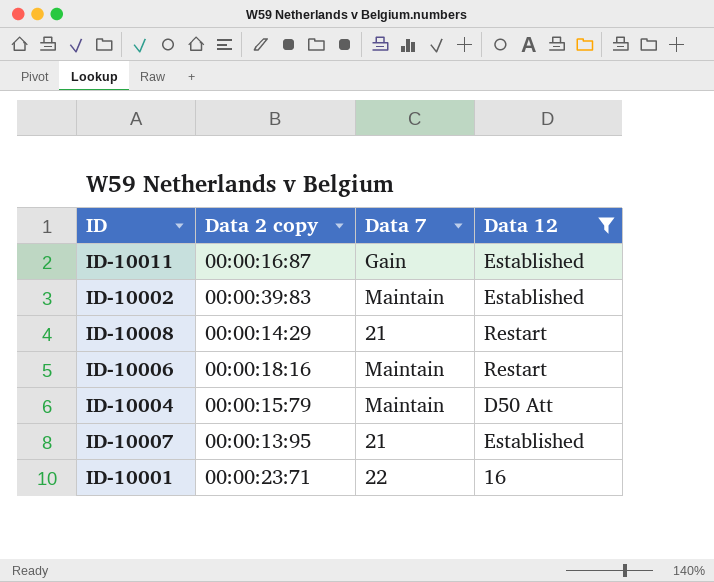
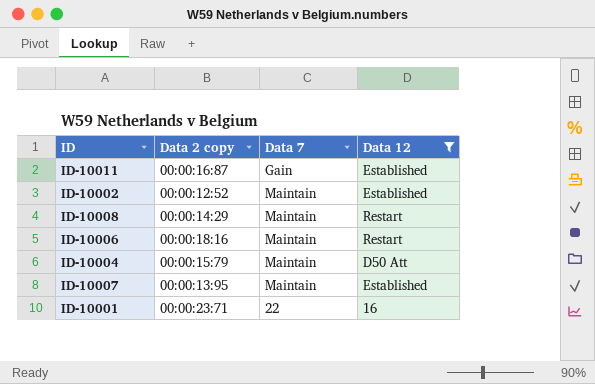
ID-10002 | Data 2 copy: 00:00:39:83 -> 00:00:12:52
ID-10008 | Data 7: 21 -> Maintain
ID-10007 | Data 7: 21 -> Maintain

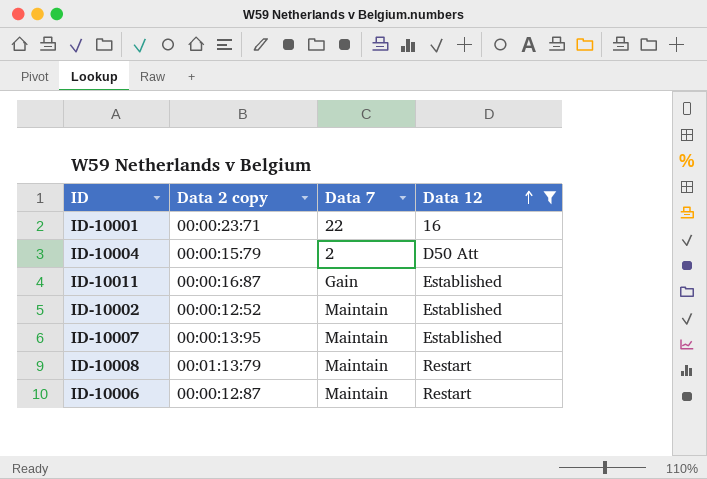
row order: none -> Data 12 ascending
ID-10004 | Data 7: Maintain -> 2
ID-10008 | Data 2 copy: 00:00:14:29 -> 00:01:13:79
ID-10006 | Data 2 copy: 00:00:18:16 -> 00:00:12:87

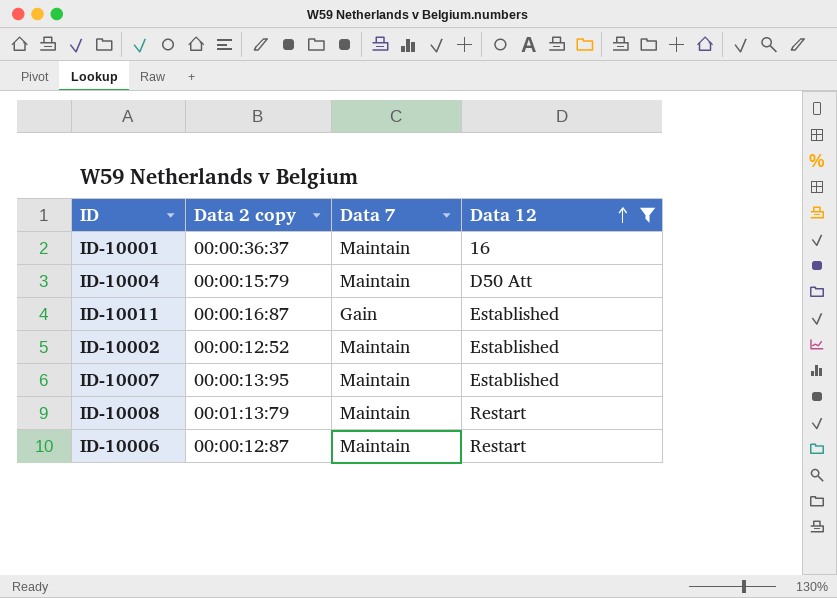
ID-10001 | Data 2 copy: 00:00:23:71 -> 00:00:36:37
ID-10001 | Data 7: 22 -> Maintain
ID-10004 | Data 7: 2 -> Maintain

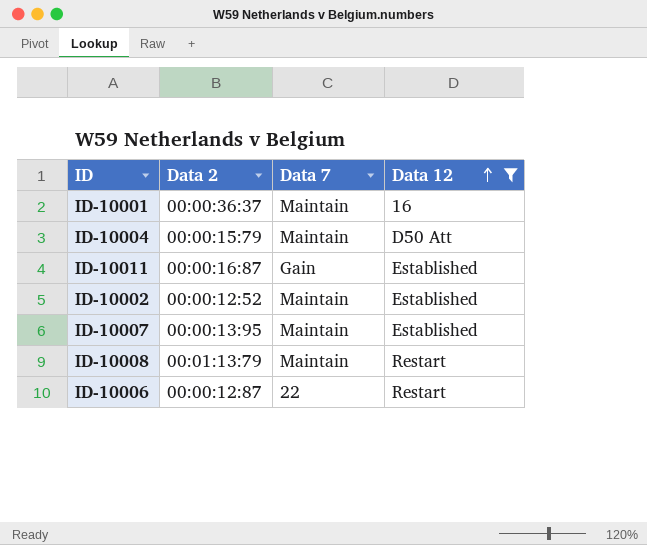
column name: Data 2 copy -> Data 2
ID-10006 | Data 7: Maintain -> 22

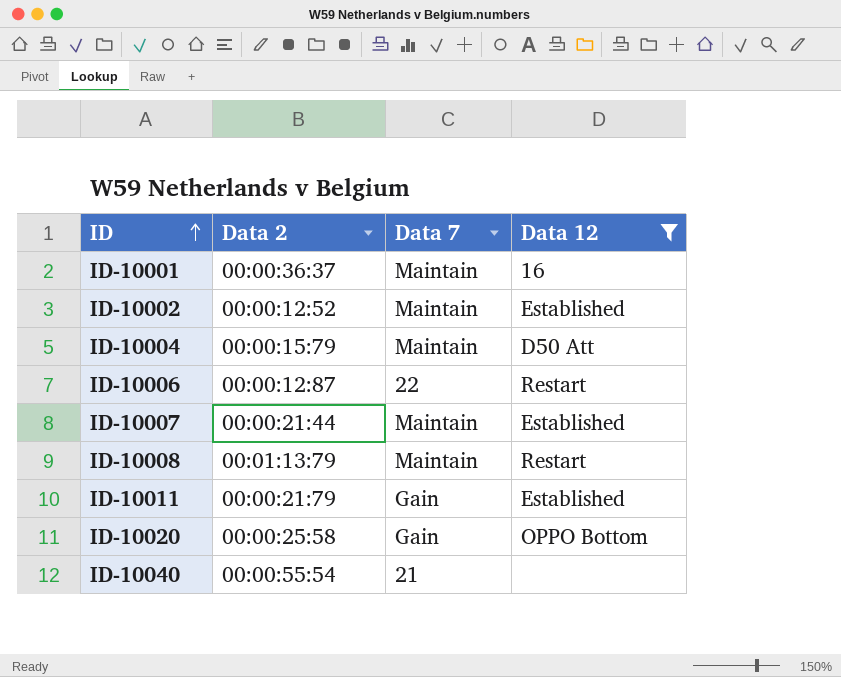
row order: Data 12 ascending -> ID ascending
ID-10007 | Data 2: 00:00:13:95 -> 00:00:21:44
ID-10011 | Data 2: 00:00:16:87 -> 00:00:21:79
row ID-10020: none -> 00:00:25:58 | Gain | OPPO Bottom
row ID-10040: none -> 00:00:55:54 | 21 | none

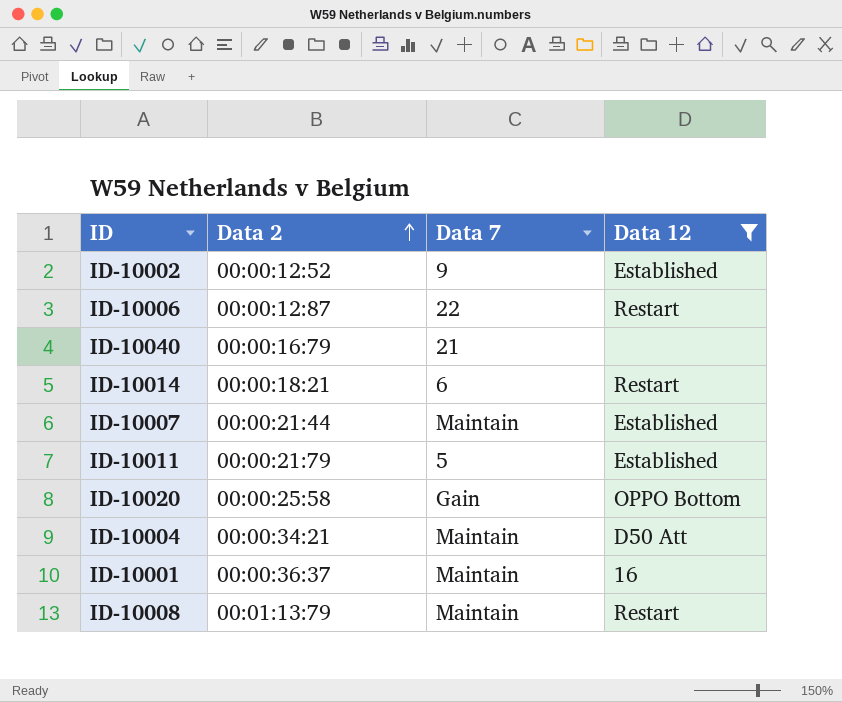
row order: ID ascending -> Data 2 ascending
ID-10002 | Data 7: Maintain -> 9
ID-10040 | Data 2: 00:00:55:54 -> 00:00:16:79
row ID-10014: none -> 00:00:18:21 | 6 | Restart
ID-10011 | Data 7: Gain -> 5
ID-10004 | Data 2: 00:00:15:79 -> 00:00:34:21

